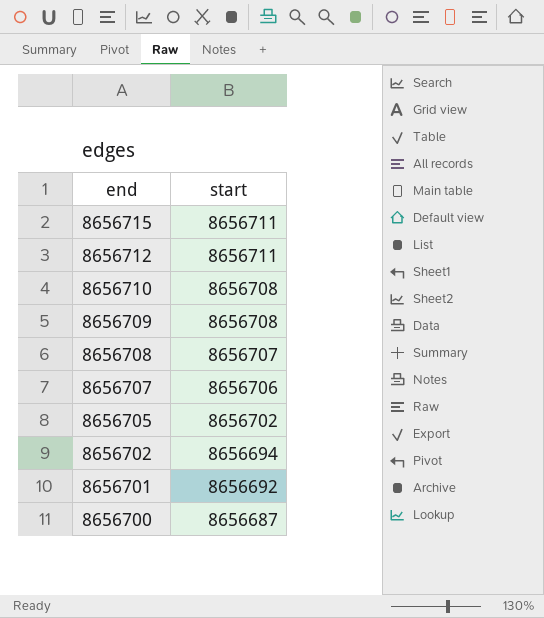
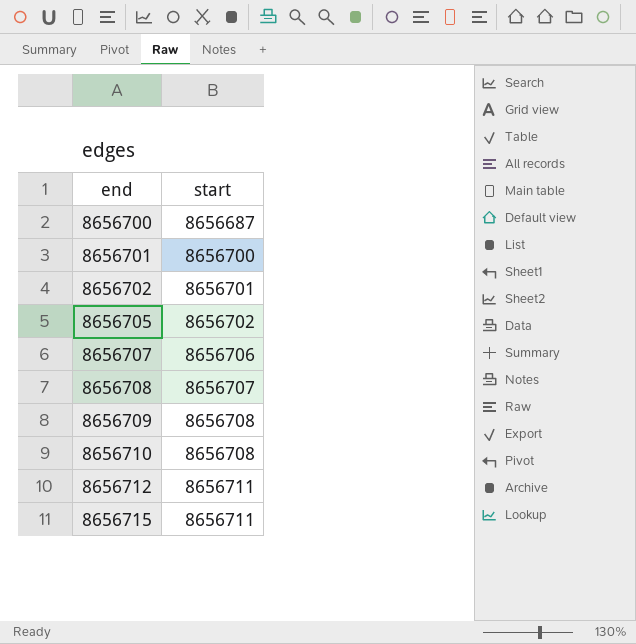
row order: end descending -> end ascending
8656701 | start: 8656692 -> 8656700
8656702 | start: 8656694 -> 8656701

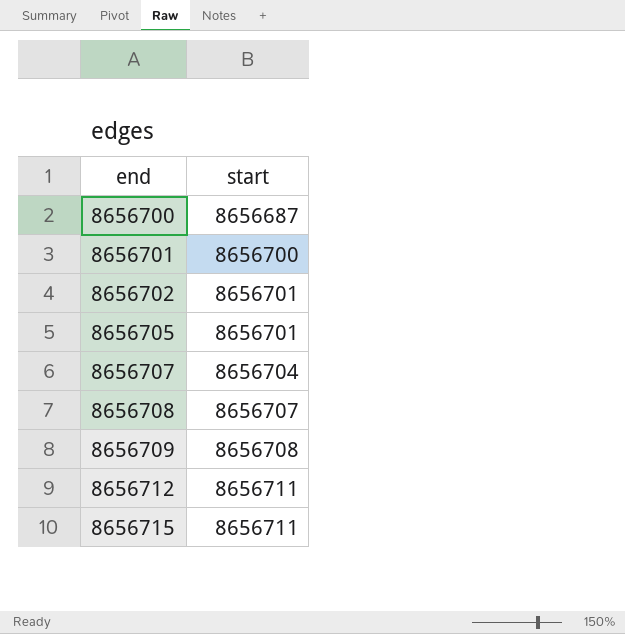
row 8656710: 8656708 -> none
8656705 | start: 8656702 -> 8656701
8656707 | start: 8656706 -> 8656704

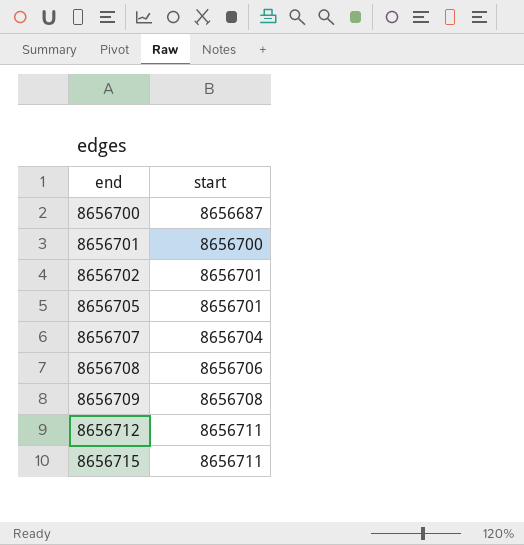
8656708 | start: 8656707 -> 8656706

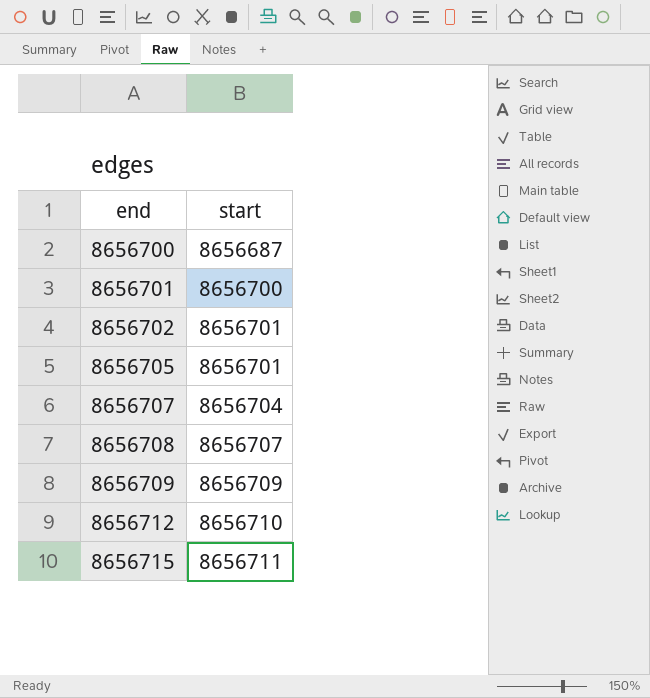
8656708 | start: 8656706 -> 8656707
8656709 | start: 8656708 -> 8656709
8656712 | start: 8656711 -> 8656710

